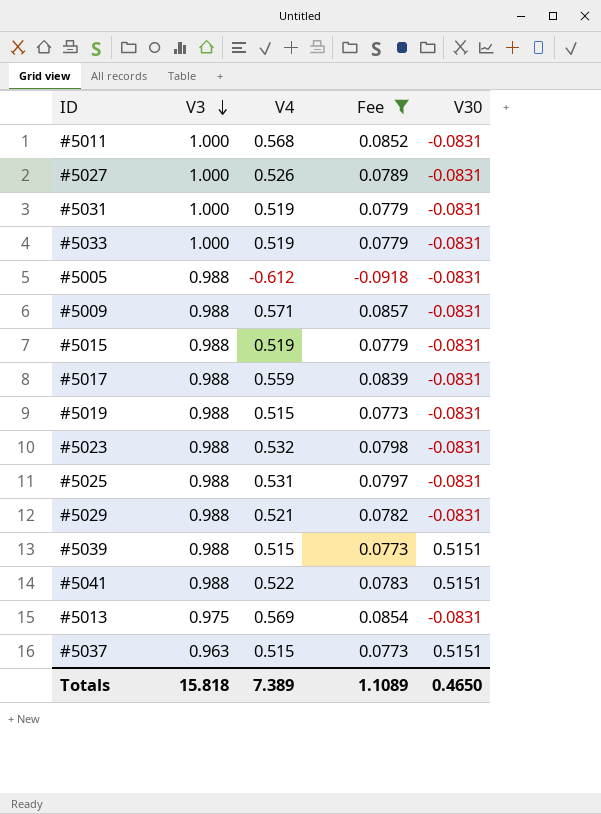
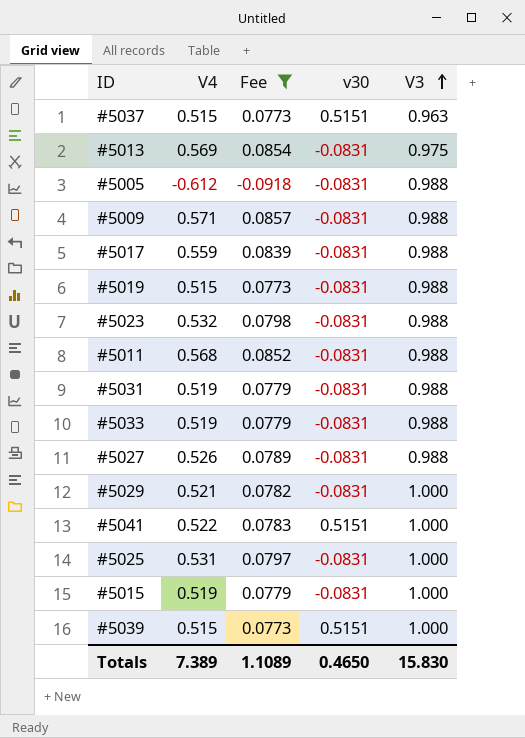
row order: V3 descending -> V3 ascending
column name: V30 -> v30
column V3 | position: 2 -> 5
#5011 | V3: 1.000 -> 0.988
#5031 | V3: 1.000 -> 0.988
#5033 | V3: 1.000 -> 0.988
#5027 | V3: 1.000 -> 0.988
#5029 | V3: 0.988 -> 1.000
#5041 | V3: 0.988 -> 1.000
#5025 | V3: 0.988 -> 1.000
#5015 | V3: 0.988 -> 1.000
#5039 | V3: 0.988 -> 1.000
Totals | V3: 15.818 -> 15.830

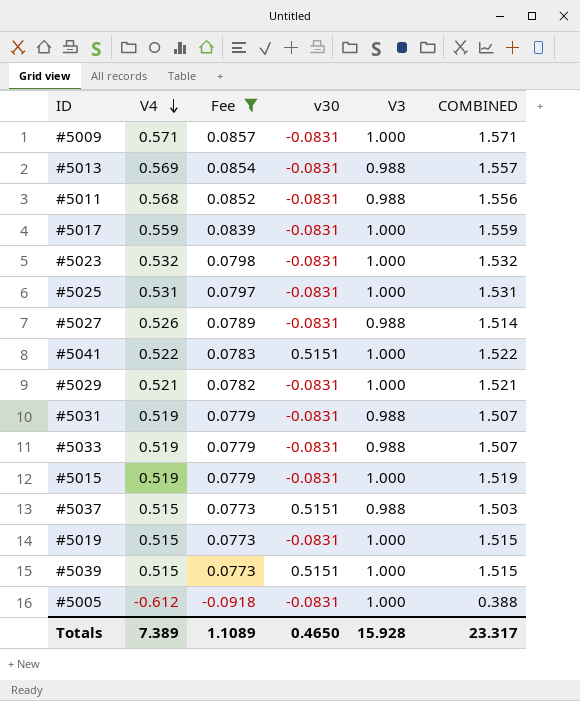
row order: V3 ascending -> V4 descending
column COMBINED | formula: none -> [V4] + [V3]
#5009 | V3: 0.988 -> 1.000
#5013 | V3: 0.975 -> 0.988
#5017 | V3: 0.988 -> 1.000
#5023 | V3: 0.988 -> 1.000
#5037 | V3: 0.963 -> 0.988
#5019 | V3: 0.988 -> 1.000
#5005 | V3: 0.988 -> 1.000
Totals | V3: 15.830 -> 15.928

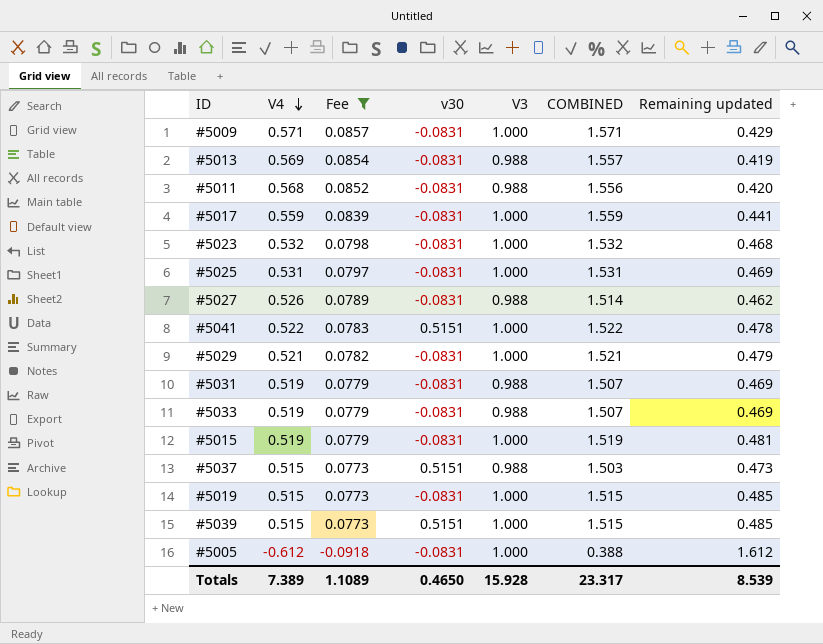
column Remaining updated | formula: none -> [V3] - [V4]

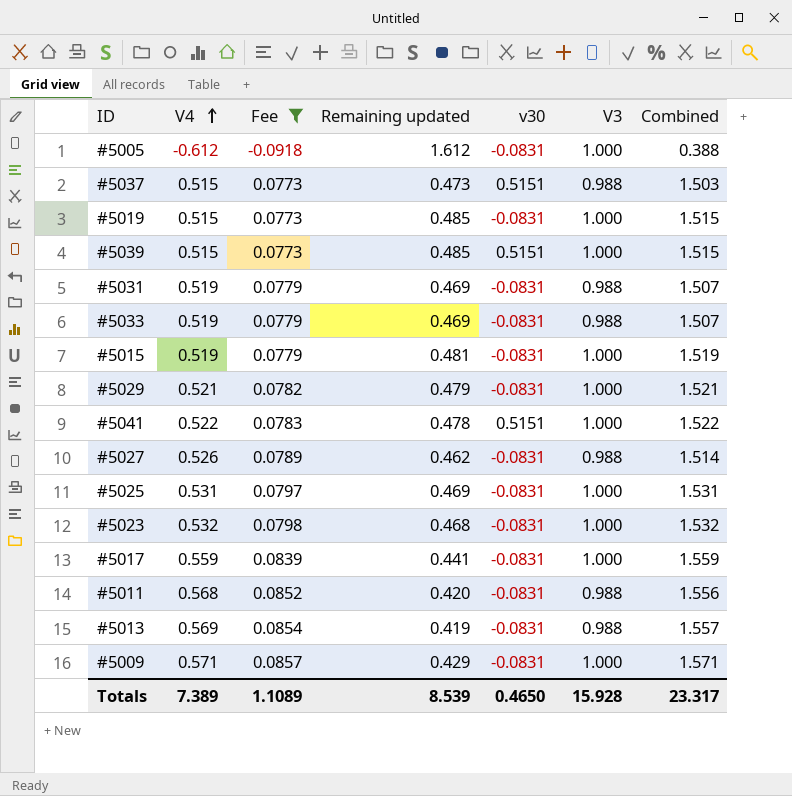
row order: V4 descending -> V4 ascending
column Remaining updated | position: 7 -> 4
column name: COMBINED -> Combined

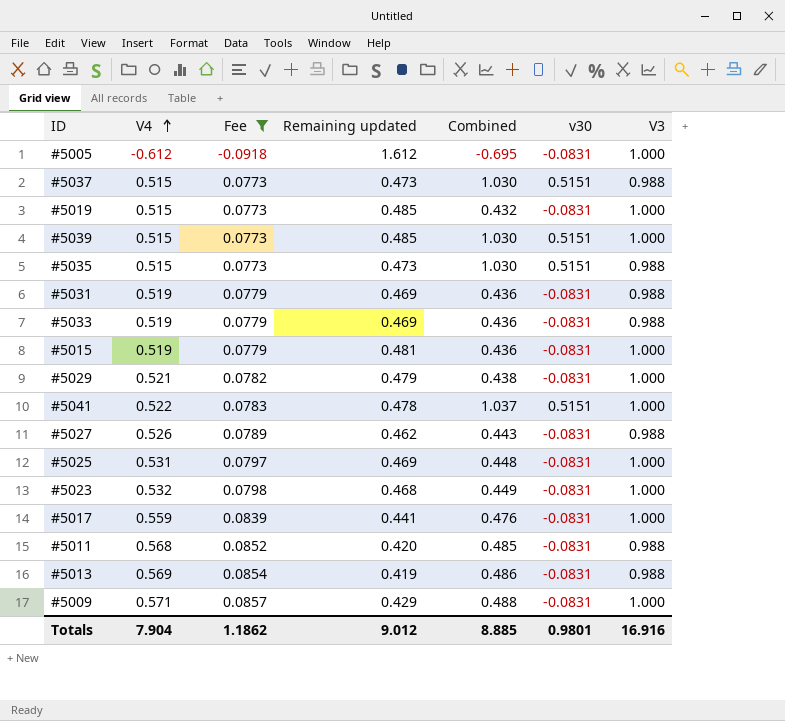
column Combined | formula: [V4] + [V3] -> [V4] + [v30]
column Combined | position: 7 -> 5
row #5035: none -> 0.515 | 0.0773 | 0.473 | 1.030 | 0.5151 | 0.988
Totals | V4: 7.389 -> 7.904
Totals | Fee: 1.1089 -> 1.1862
Totals | Remaining updated: 8.539 -> 9.012
Totals | Combined: 23.317 -> 8.885
Totals | v30: 0.4650 -> 0.9801
Totals | V3: 15.928 -> 16.916

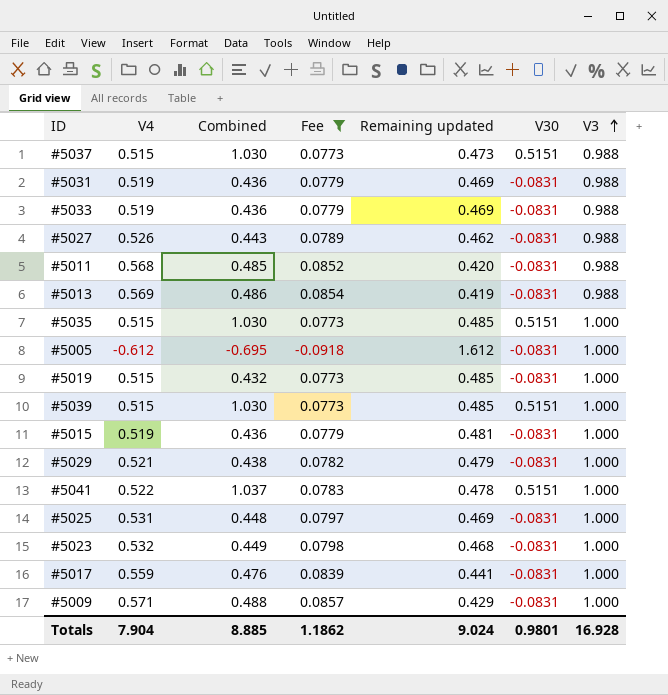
row order: V4 ascending -> V3 ascending
column Combined | position: 5 -> 3
column name: v30 -> V30
#5035 | Remaining updated: 0.473 -> 0.485
#5035 | V3: 0.988 -> 1.000
Totals | Remaining updated: 9.012 -> 9.024
Totals | V3: 16.916 -> 16.928

